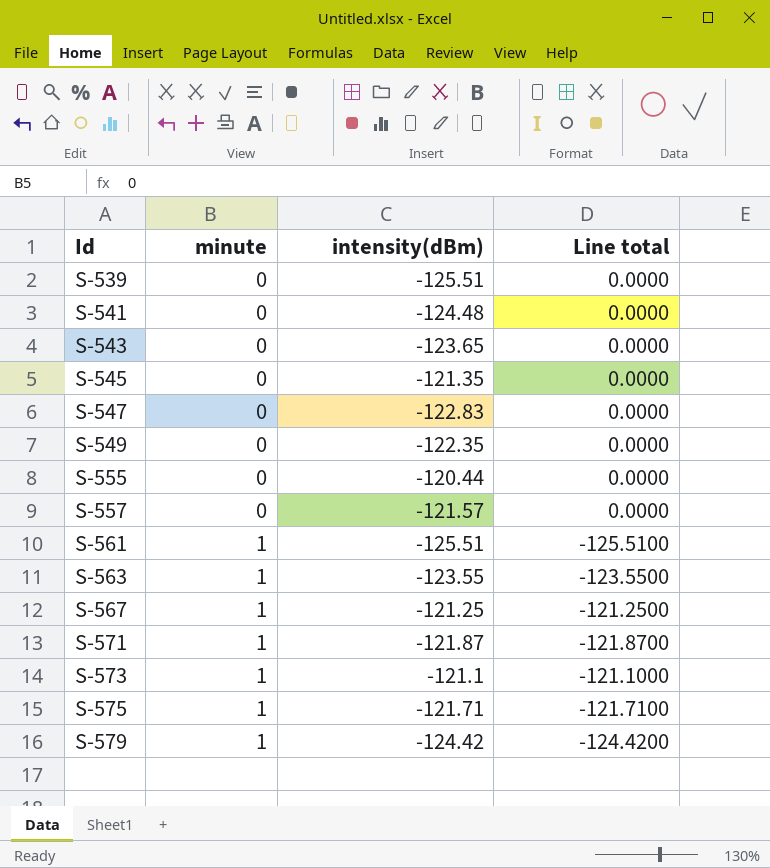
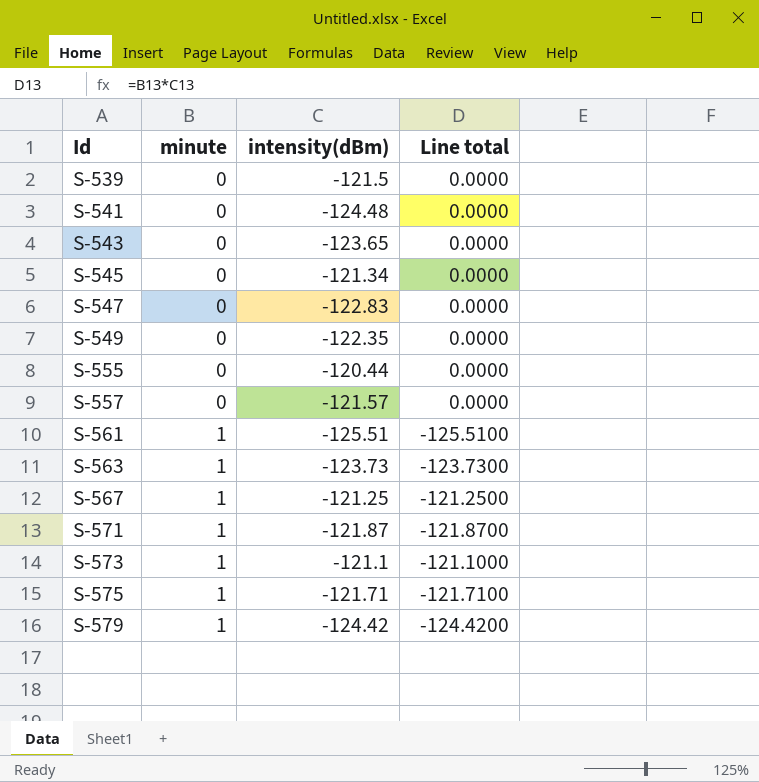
S-539 | intensity(dBm): -125.51 -> -121.5
S-545 | intensity(dBm): -121.35 -> -121.34
S-563 | intensity(dBm): -123.55 -> -123.73
S-563 | Line total: -123.5500 -> -123.7300

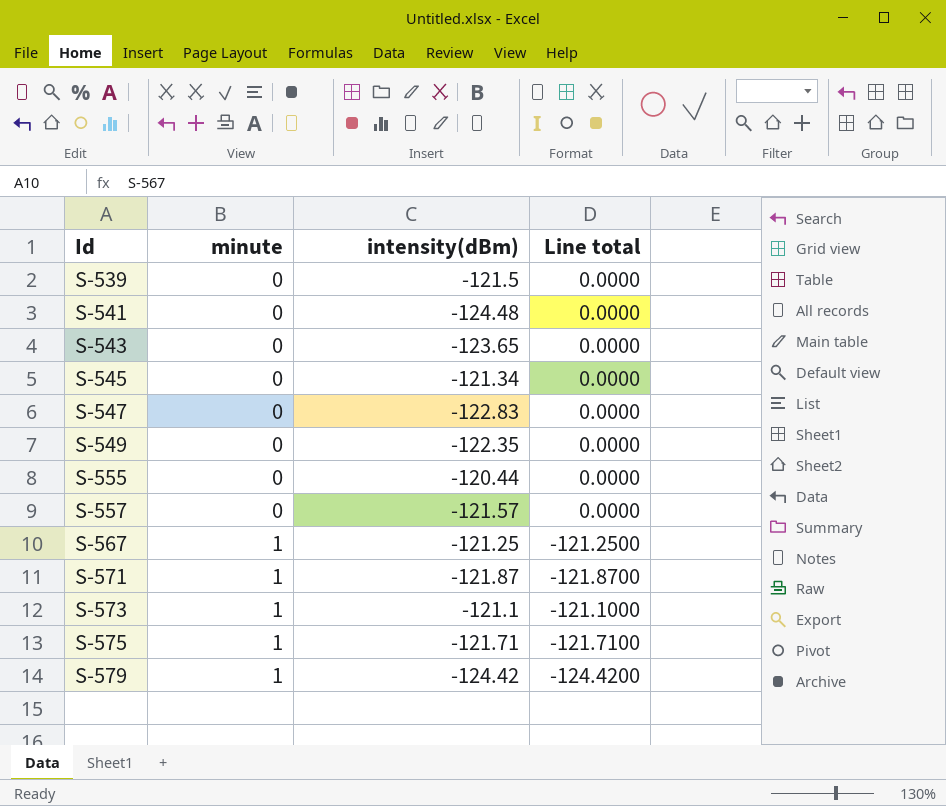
row S-561: 1 | -125.51 | -125.5100 -> none
row S-563: 1 | -123.73 | -123.7300 -> none

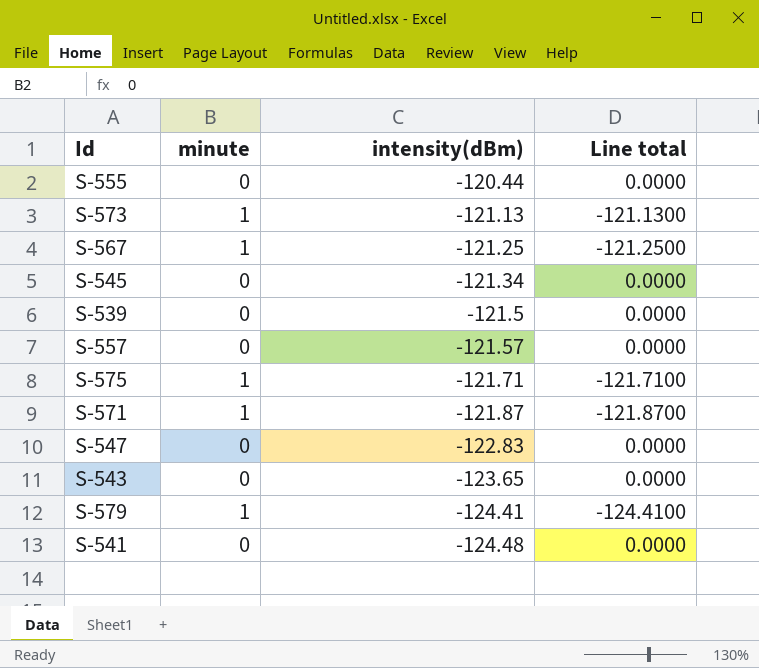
row order: Id ascending -> intensity(dBm) descending
row S-549: 0 | -122.35 | 0.0000 -> none
S-573 | intensity(dBm): -121.1 -> -121.13
S-573 | Line total: -121.1000 -> -121.1300
S-579 | intensity(dBm): -124.42 -> -124.41
S-579 | Line total: -124.4200 -> -124.4100

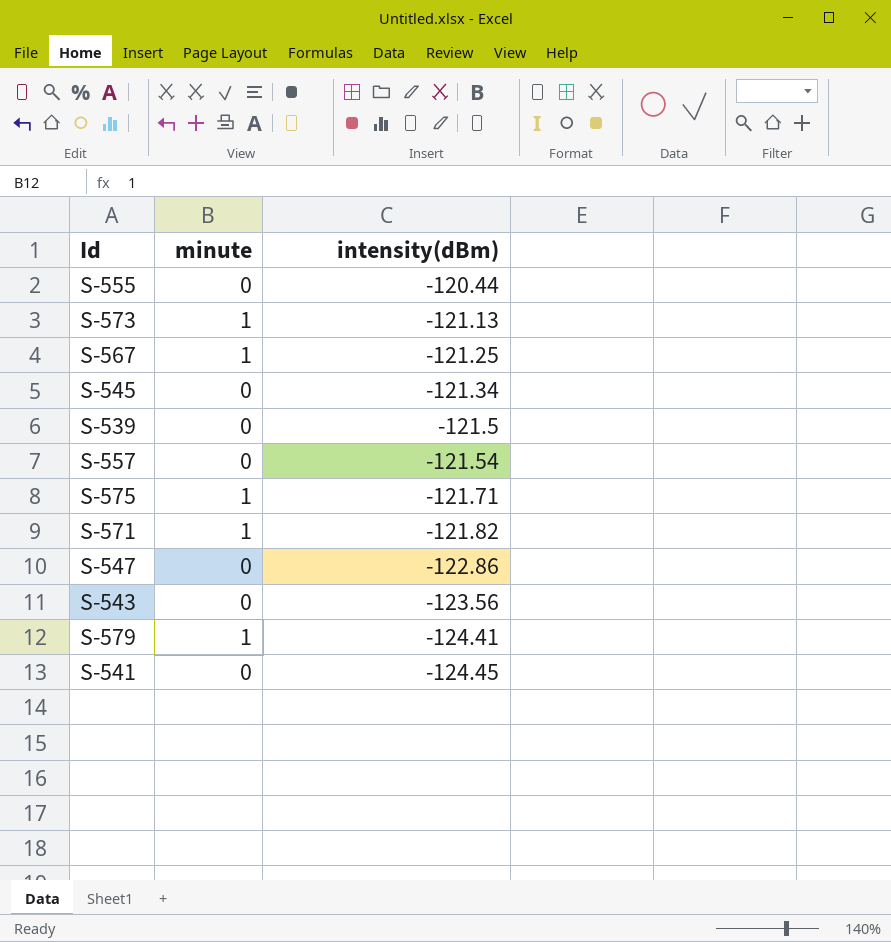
column Line total | formula: [minute] * [intensity(dBm)] -> none
S-557 | intensity(dBm): -121.57 -> -121.54
S-571 | intensity(dBm): -121.87 -> -121.82
S-547 | intensity(dBm): -122.83 -> -122.86
S-543 | intensity(dBm): -123.65 -> -123.56
S-541 | intensity(dBm): -124.48 -> -124.45

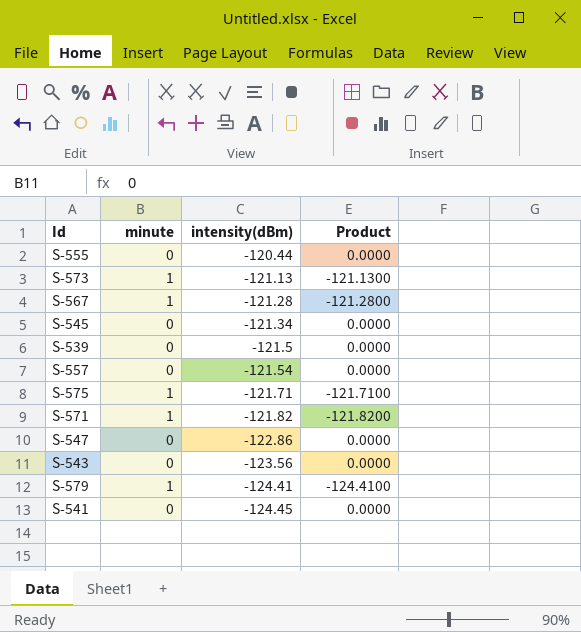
column Product | formula: none -> [minute] * [intensity(dBm)]
S-567 | intensity(dBm): -121.25 -> -121.28

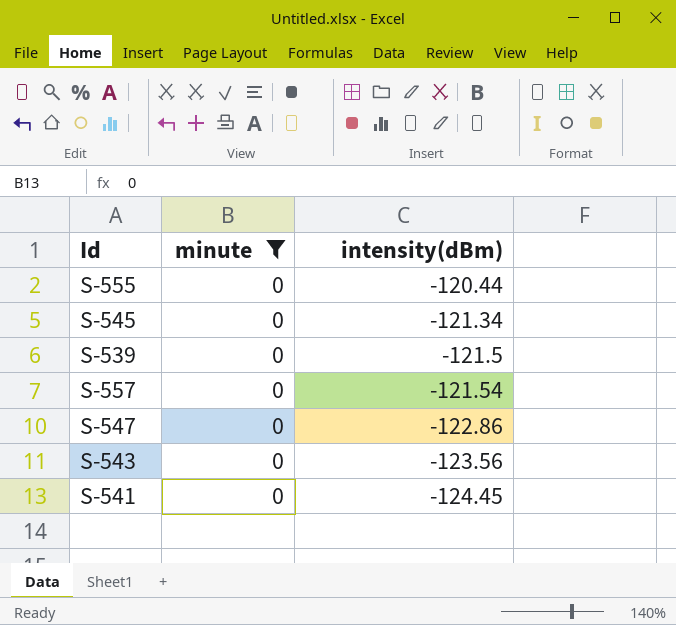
filter: none -> minute = 0
column Product | formula: [minute] * [intensity(dBm)] -> none

